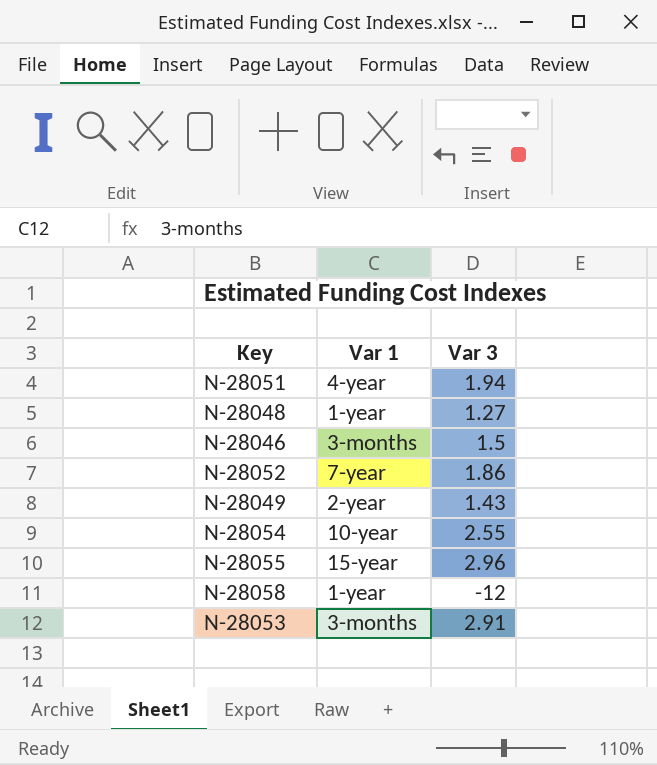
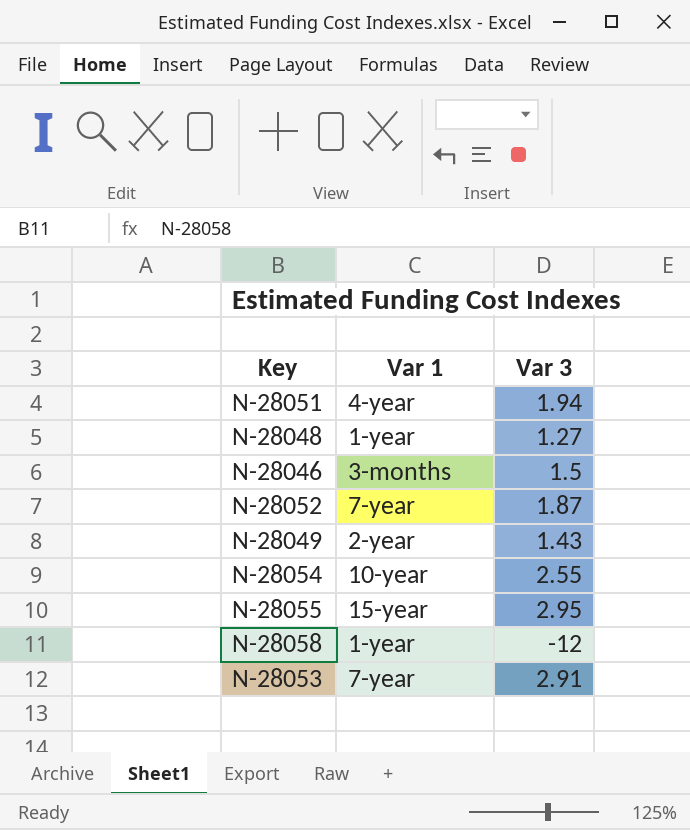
N-28052 | Var 3: 1.86 -> 1.87
N-28055 | Var 3: 2.96 -> 2.95
N-28053 | Var 1: 3-months -> 7-year

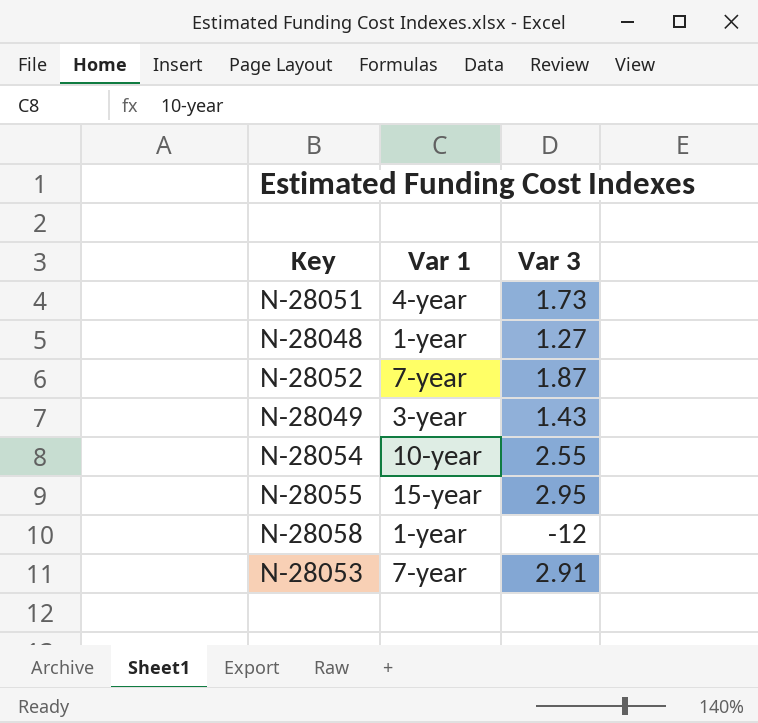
row N-28046: 3-months | 1.5 -> none
N-28051 | Var 3: 1.94 -> 1.73
N-28049 | Var 1: 2-year -> 3-year

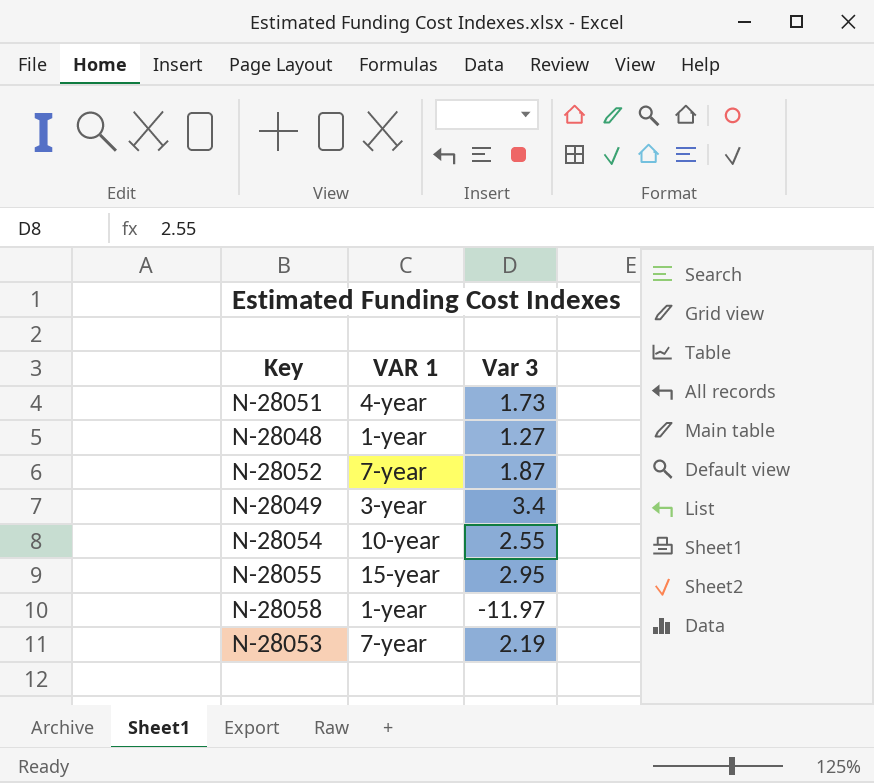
column name: Var 1 -> VAR 1
N-28049 | Var 3: 1.43 -> 3.4
N-28058 | Var 3: -12 -> -11.97
N-28053 | Var 3: 2.91 -> 2.19

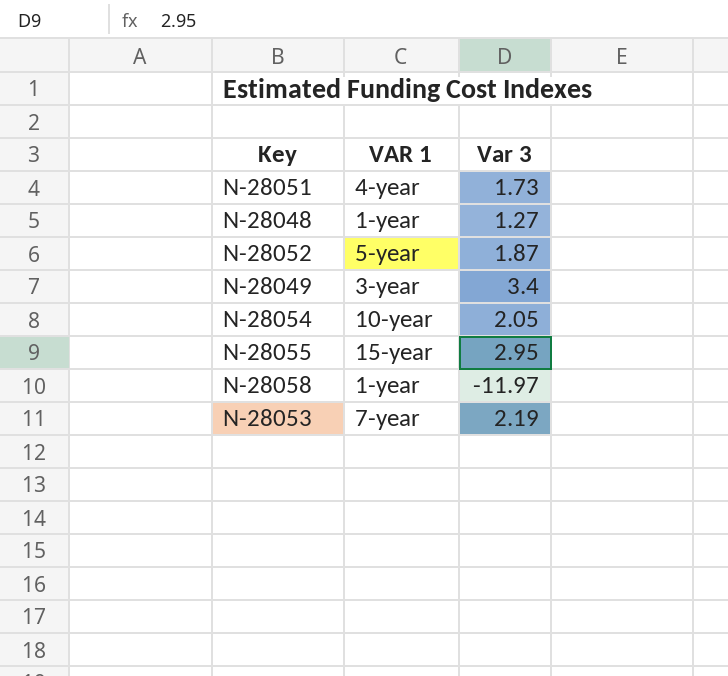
N-28052 | VAR 1: 7-year -> 5-year
N-28054 | Var 3: 2.55 -> 2.05

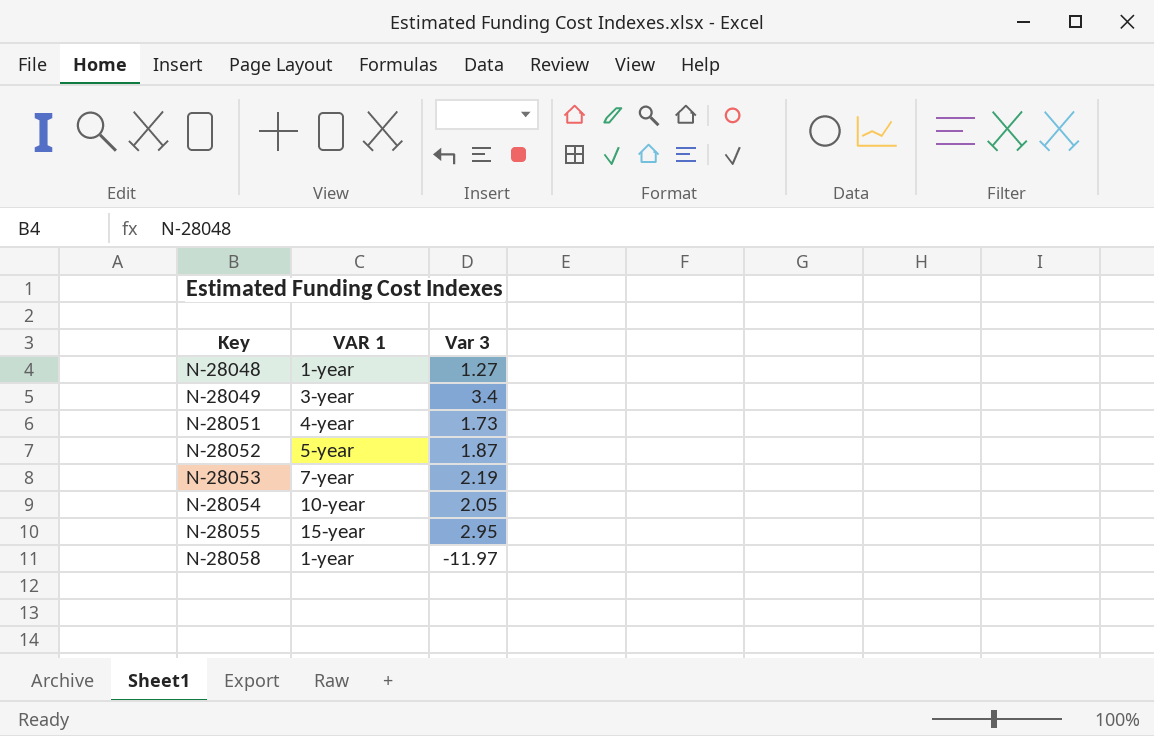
row order: none -> Key ascending

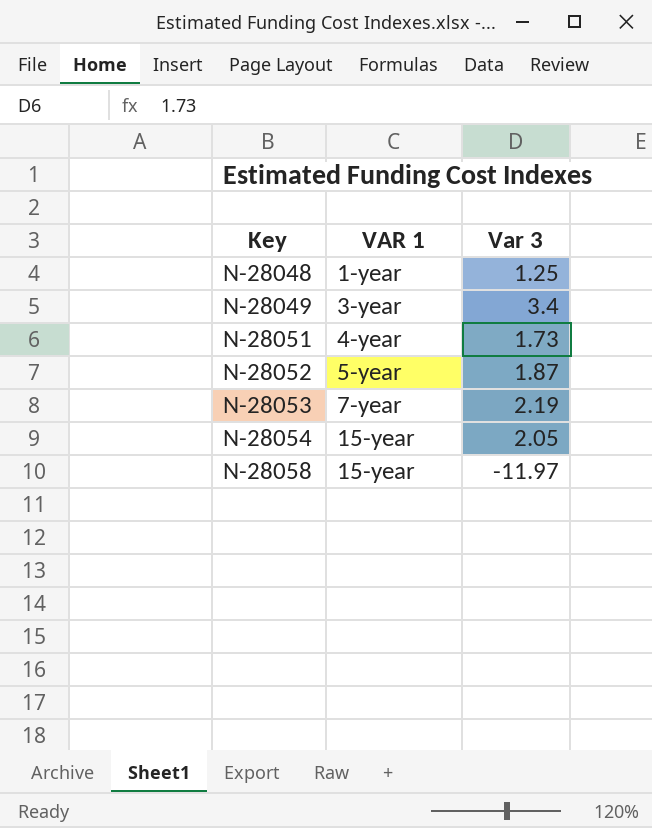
row N-28055: 15-year | 2.95 -> none
N-28048 | Var 3: 1.27 -> 1.25
N-28054 | VAR 1: 10-year -> 15-year
N-28058 | VAR 1: 1-year -> 15-year

